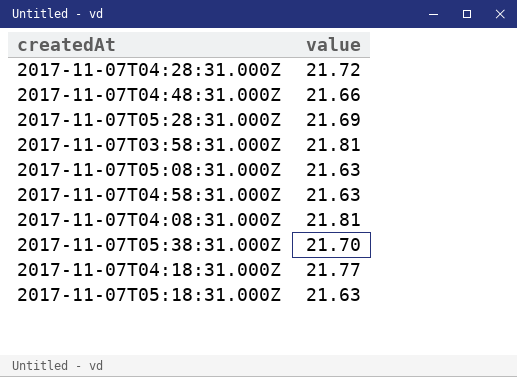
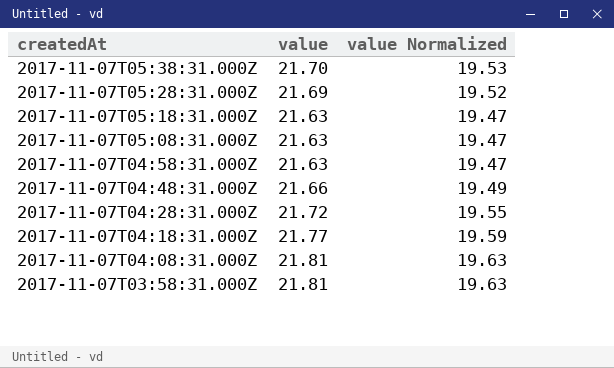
row order: none -> createdAt descending
column value Normalized | formula: none -> [value] * 0.9

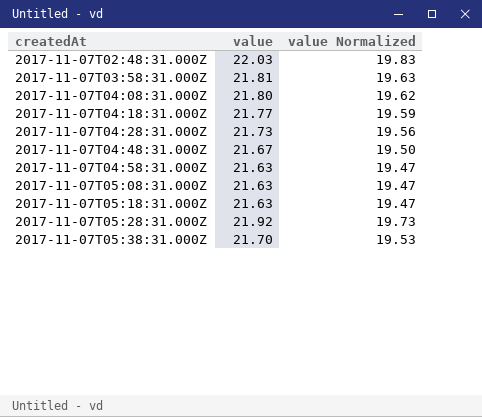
row order: createdAt descending -> createdAt ascending
row 2017-11-07T02:48:31.000Z: none -> 22.03 | 19.83
2017-11-07T04:08:31.000Z | value: 21.81 -> 21.80
2017-11-07T04:08:31.000Z | value Normalized: 19.63 -> 19.62
2017-11-07T04:28:31.000Z | value: 21.72 -> 21.73
2017-11-07T04:28:31.000Z | value Normalized: 19.55 -> 19.56
2017-11-07T04:48:31.000Z | value: 21.66 -> 21.67
2017-11-07T04:48:31.000Z | value Normalized: 19.49 -> 19.50
2017-11-07T05:28:31.000Z | value: 21.69 -> 21.92
2017-11-07T05:28:31.000Z | value Normalized: 19.52 -> 19.73

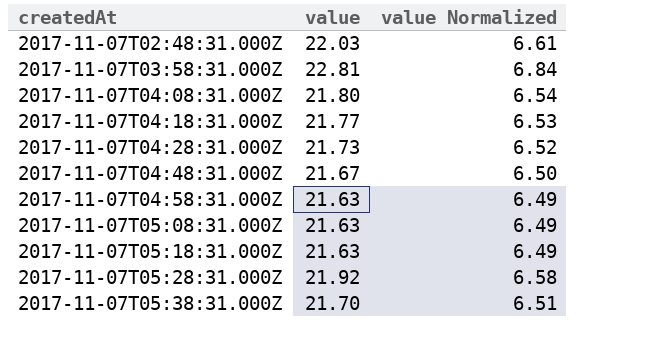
column value Normalized | formula: [value] * 0.9 -> [value] * 0.3
2017-11-07T03:58:31.000Z | value: 21.81 -> 22.81

